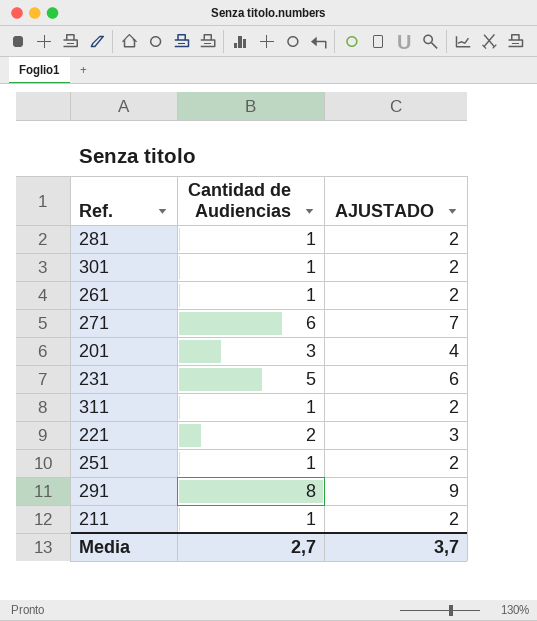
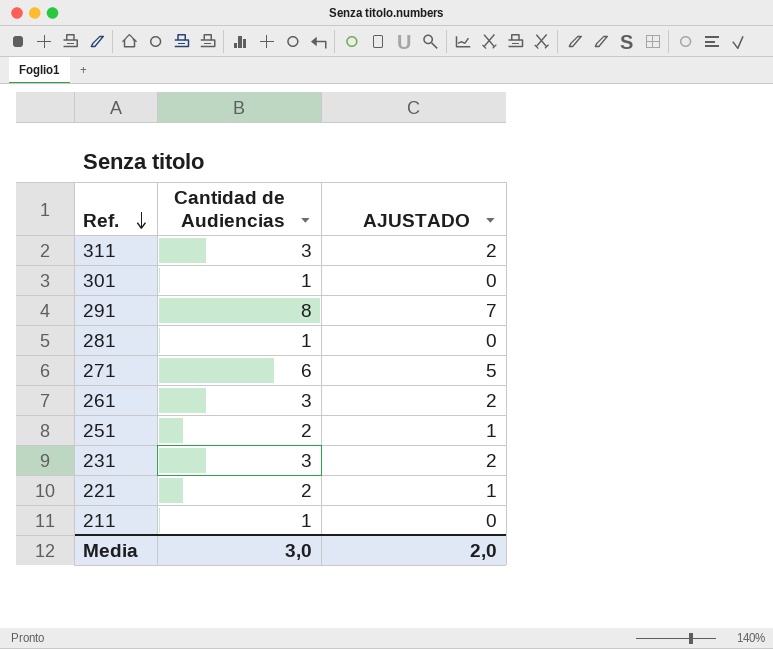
row order: none -> Ref. descending
column AJUSTADO | formula: [Cantidad de Audiencias] + 1 -> [Cantidad de Audiencias] - 1
row 201: 3 | 4 -> none
311 | Cantidad de Audiencias: 1 -> 3
261 | Cantidad de Audiencias: 1 -> 3
251 | Cantidad de Audiencias: 1 -> 2
231 | Cantidad de Audiencias: 5 -> 3
Media | Cantidad de Audiencias: 2,7 -> 3,0
Media | AJUSTADO: 3,7 -> 2,0

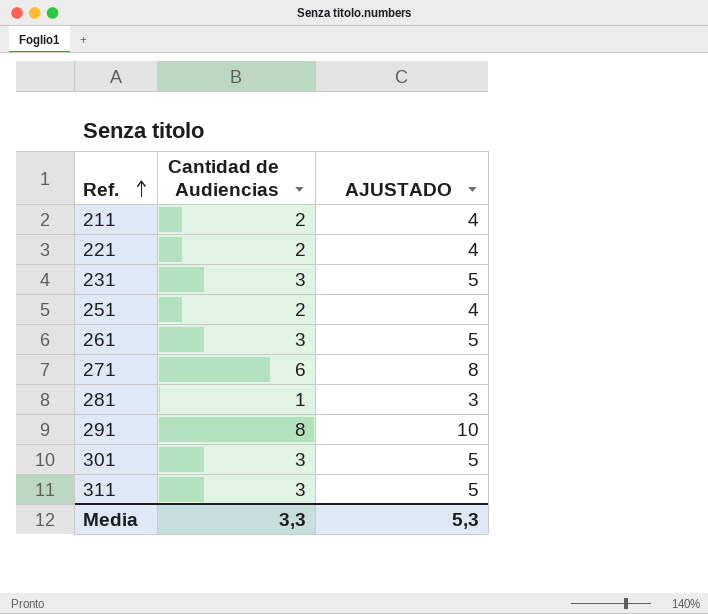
row order: Ref. descending -> Ref. ascending
column AJUSTADO | formula: [Cantidad de Audiencias] - 1 -> [Cantidad de Audiencias] + 2
211 | Cantidad de Audiencias: 1 -> 2
301 | Cantidad de Audiencias: 1 -> 3
Media | Cantidad de Audiencias: 3,0 -> 3,3
Media | AJUSTADO: 2,0 -> 5,3

